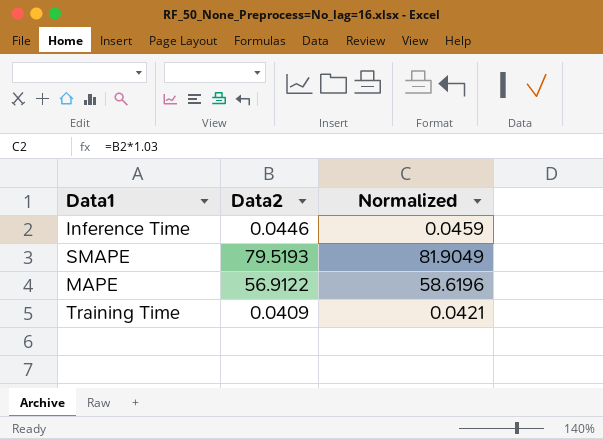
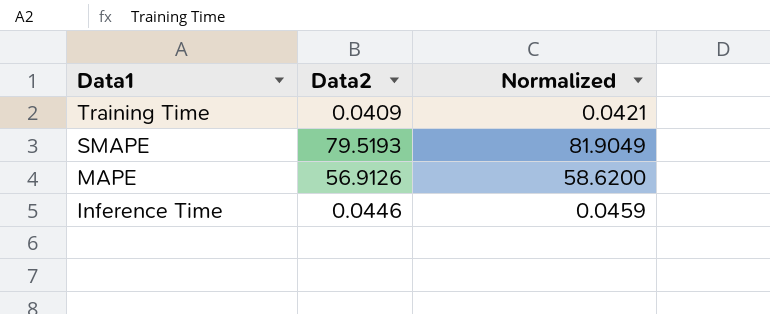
row order: none -> Data1 descending
MAPE | Data2: 56.9122 -> 56.9126
MAPE | Normalized: 58.6196 -> 58.6200

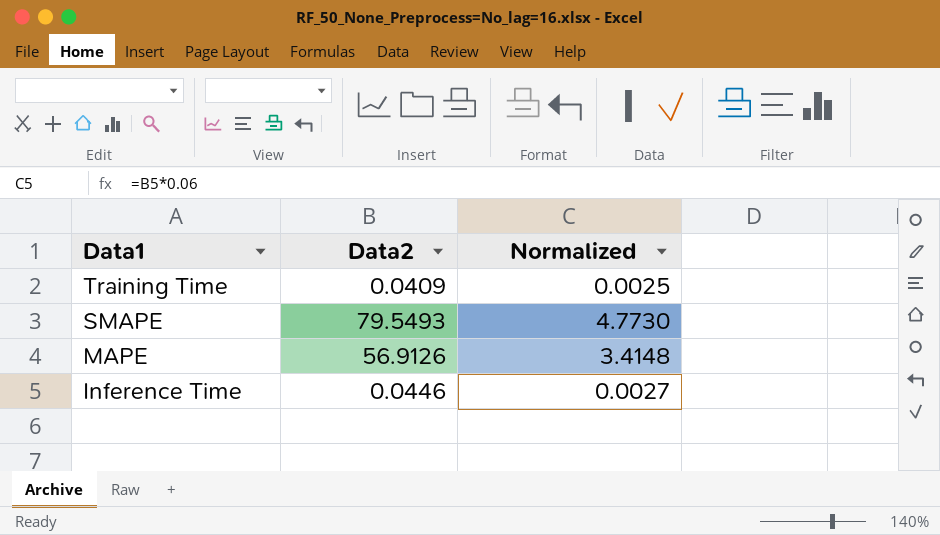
column Normalized | formula: [Data2] * 1.03 -> [Data2] * 0.06
SMAPE | Data2: 79.5193 -> 79.5493

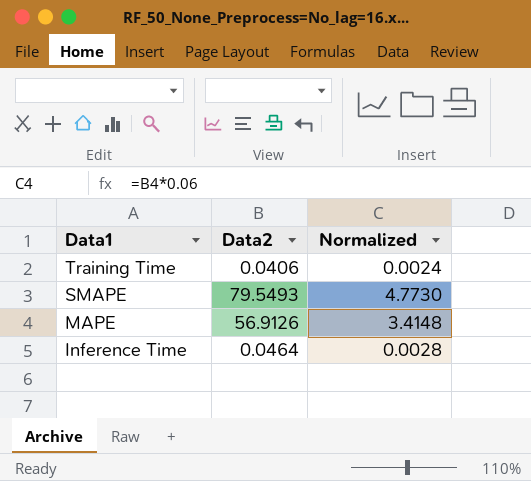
Training Time | Data2: 0.0409 -> 0.0406
Training Time | Normalized: 0.0025 -> 0.0024
Inference Time | Data2: 0.0446 -> 0.0464
Inference Time | Normalized: 0.0027 -> 0.0028

